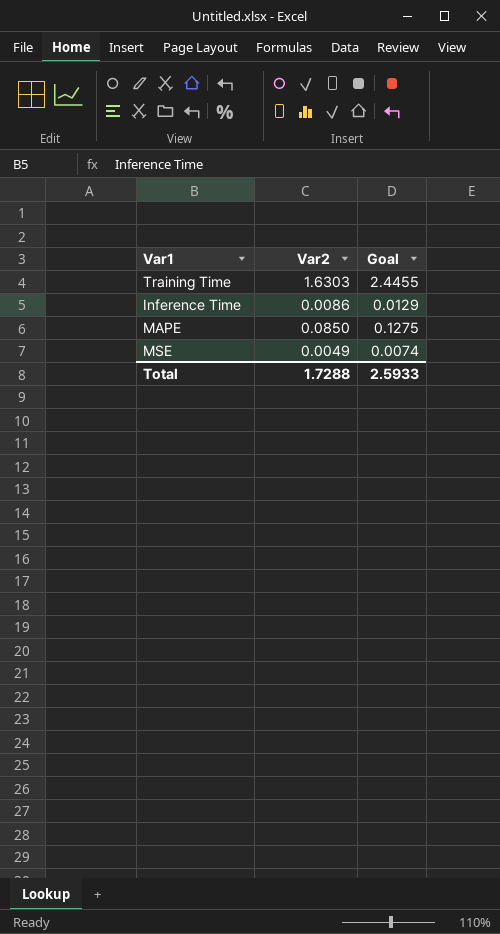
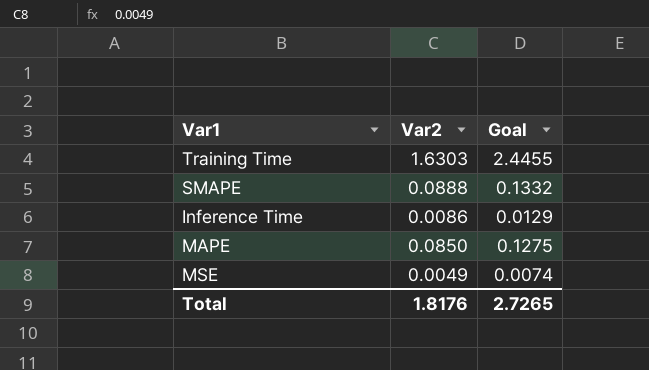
row SMAPE: none -> 0.0888 | 0.1332
Total | Var2: 1.7288 -> 1.8176
Total | Goal: 2.5933 -> 2.7265

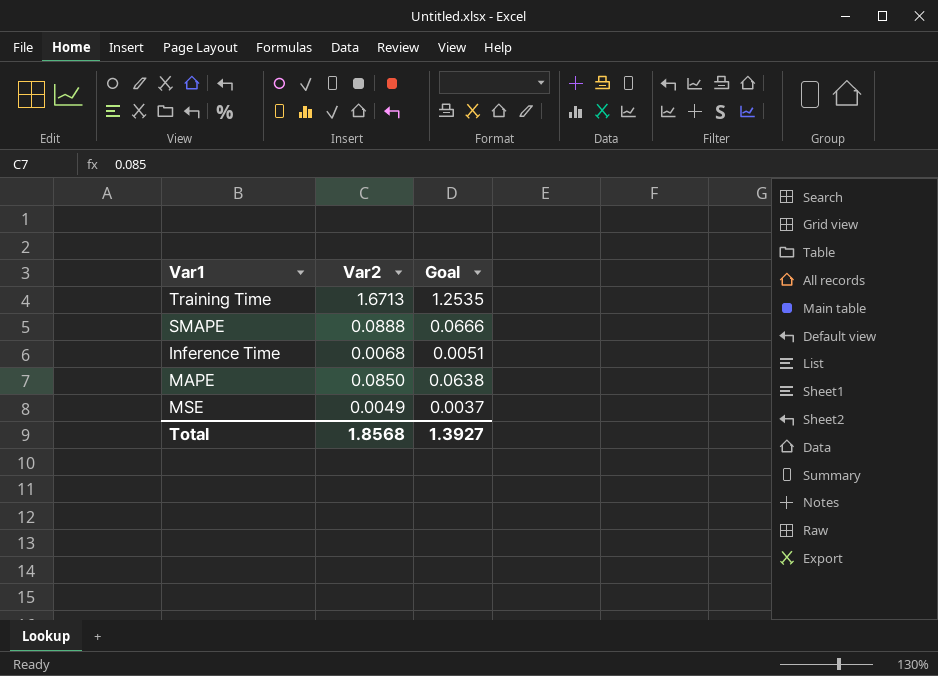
column Goal | formula: [Var2] * 1.5 -> [Var2] * 0.75
Training Time | Var2: 1.6303 -> 1.6713
Inference Time | Var2: 0.0086 -> 0.0068
Total | Var2: 1.8176 -> 1.8568
Total | Goal: 2.7265 -> 1.3927

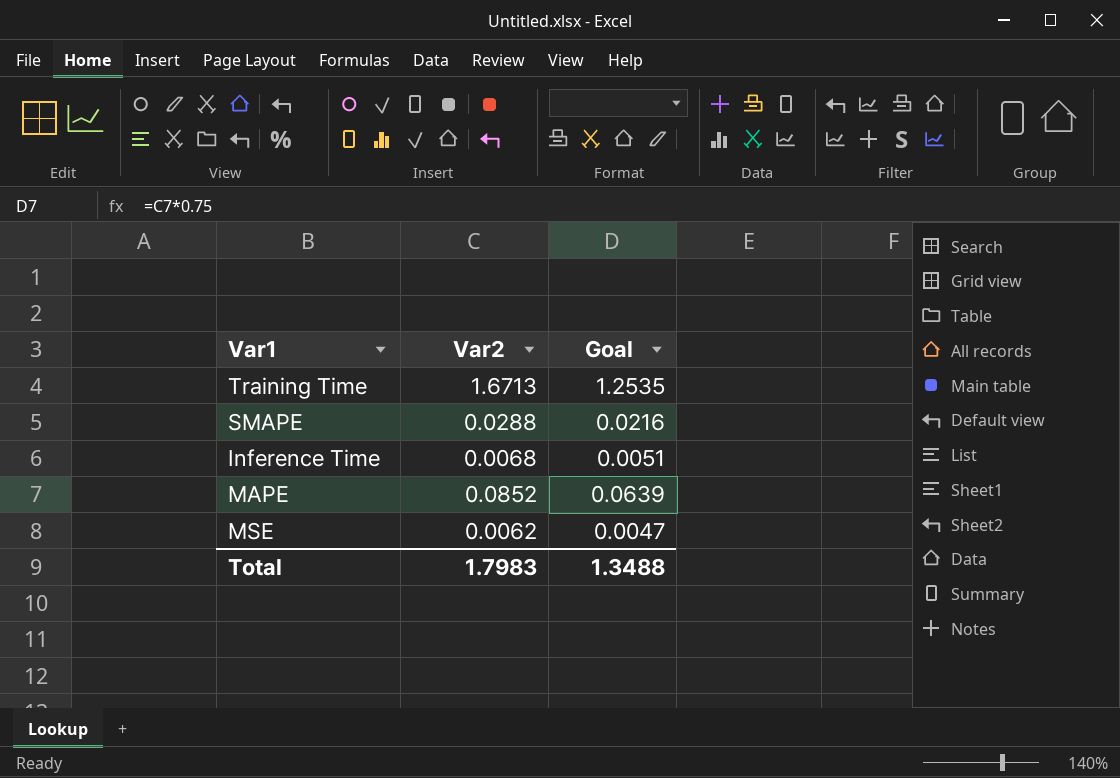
SMAPE | Var2: 0.0888 -> 0.0288
SMAPE | Goal: 0.0666 -> 0.0216
MAPE | Var2: 0.0850 -> 0.0852
MAPE | Goal: 0.0638 -> 0.0639
MSE | Var2: 0.0049 -> 0.0062
MSE | Goal: 0.0037 -> 0.0047
Total | Var2: 1.8568 -> 1.7983
Total | Goal: 1.3927 -> 1.3488

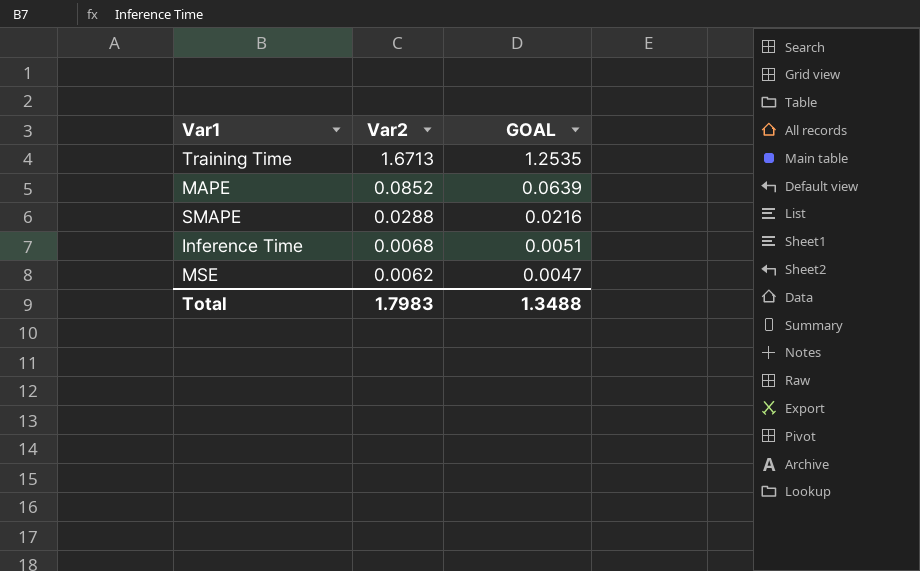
row order: none -> Var2 descending
column name: Goal -> GOAL

